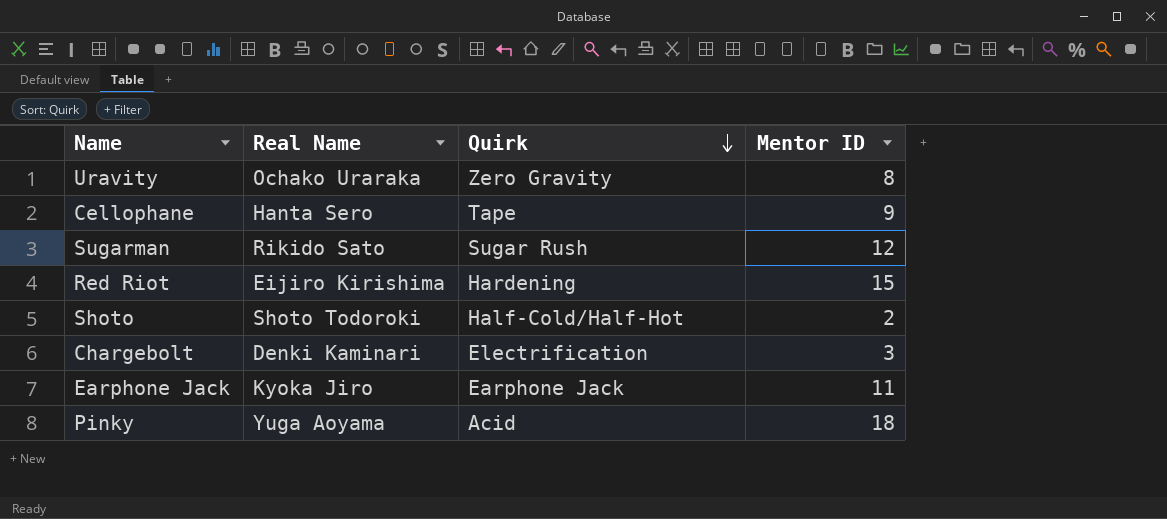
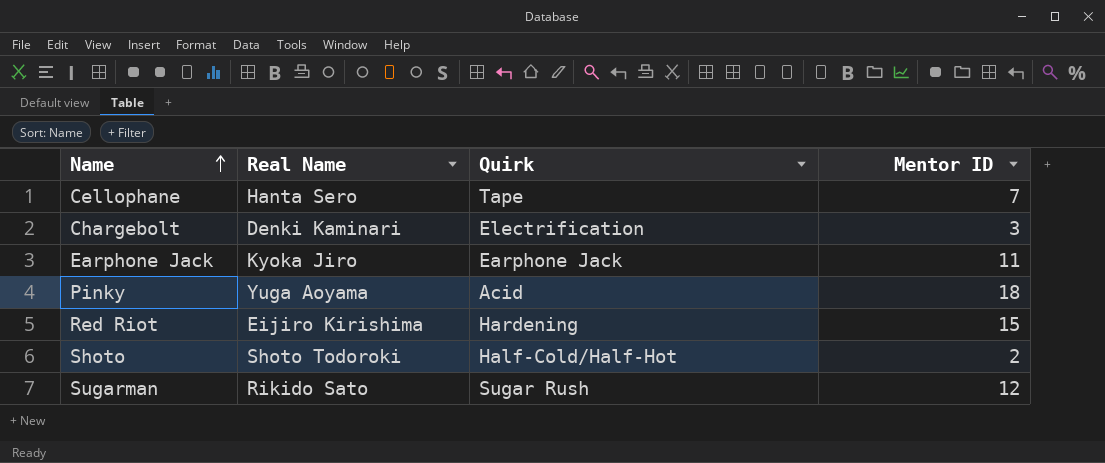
row order: Quirk descending -> Name ascending
row Uravity: Ochako Uraraka | Zero Gravity | 8 -> none
Cellophane | Mentor ID: 9 -> 7

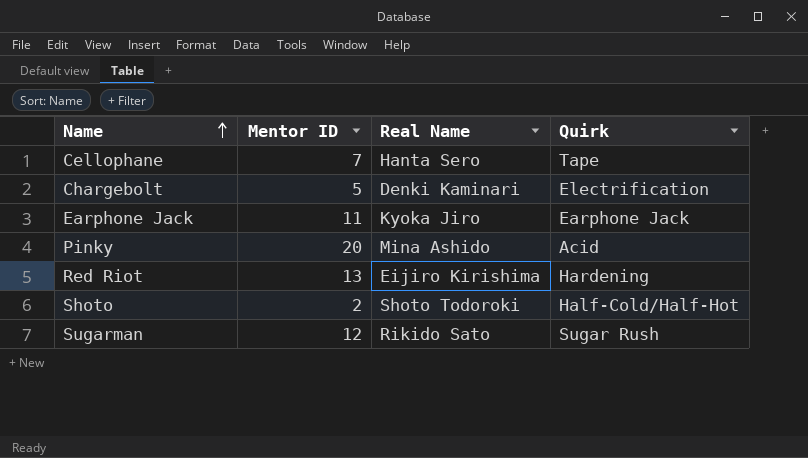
column Mentor ID | position: 4 -> 2
Chargebolt | Mentor ID: 3 -> 5
Pinky | Mentor ID: 18 -> 20
Pinky | Real Name: Yuga Aoyama -> Mina Ashido
Red Riot | Mentor ID: 15 -> 13

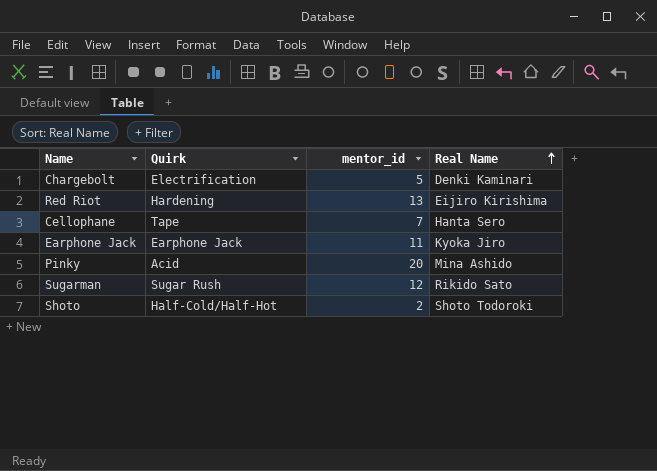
row order: Name ascending -> Real Name ascending
column Quirk | position: 4 -> 2
column name: Mentor ID -> mentor_id

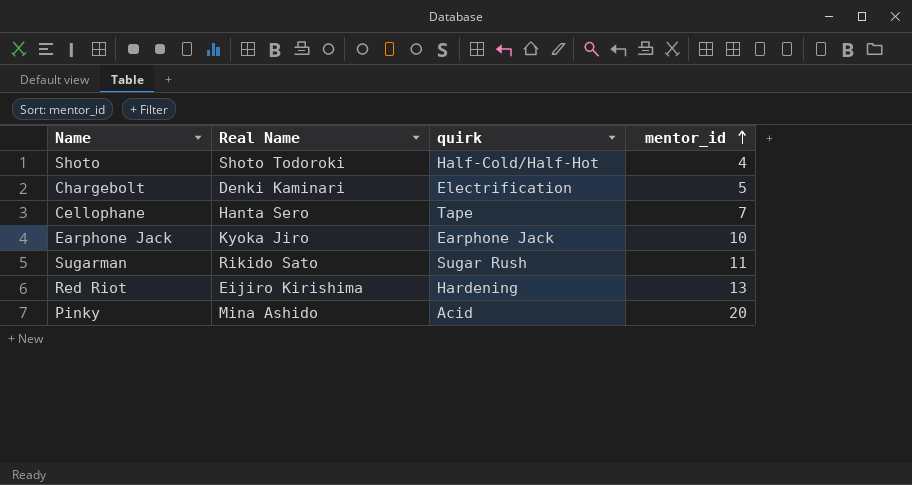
row order: Real Name ascending -> mentor_id ascending
column Real Name | position: 4 -> 2
column name: Quirk -> quirk
Shoto | mentor_id: 2 -> 4
Earphone Jack | mentor_id: 11 -> 10
Sugarman | mentor_id: 12 -> 11

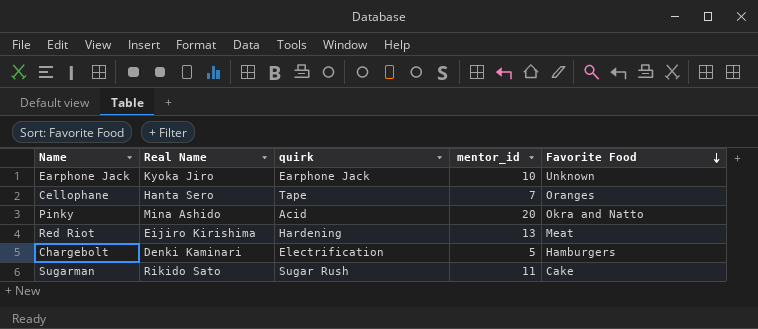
row order: mentor_id ascending -> Favorite Food descending
column Favorite Food | position: none -> 5
row Shoto: Shoto Todoroki | Half-Cold/Half-Hot | 4 -> none

